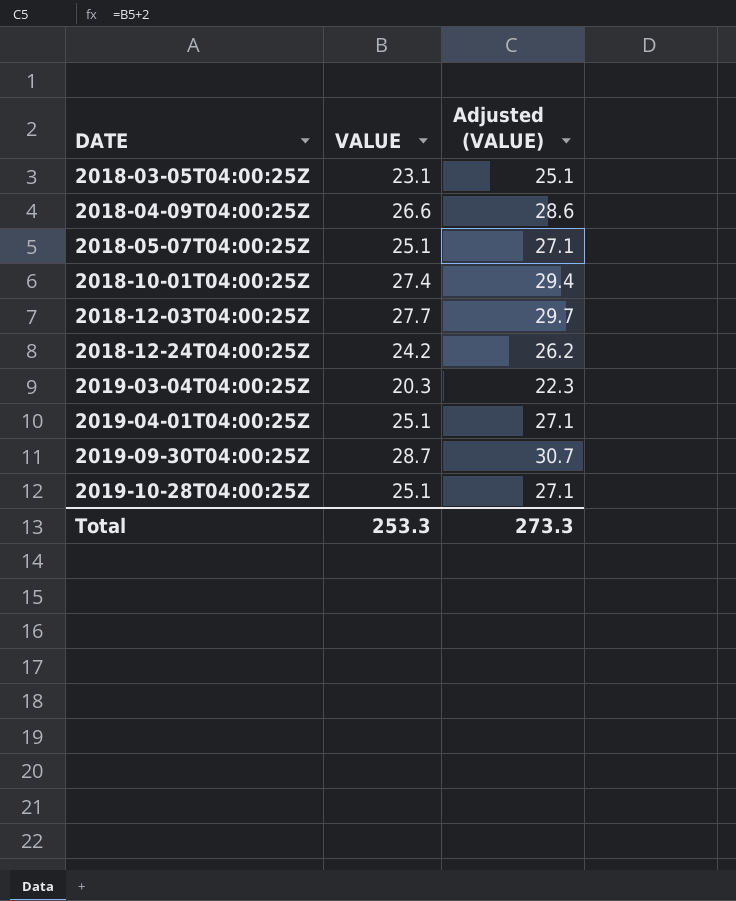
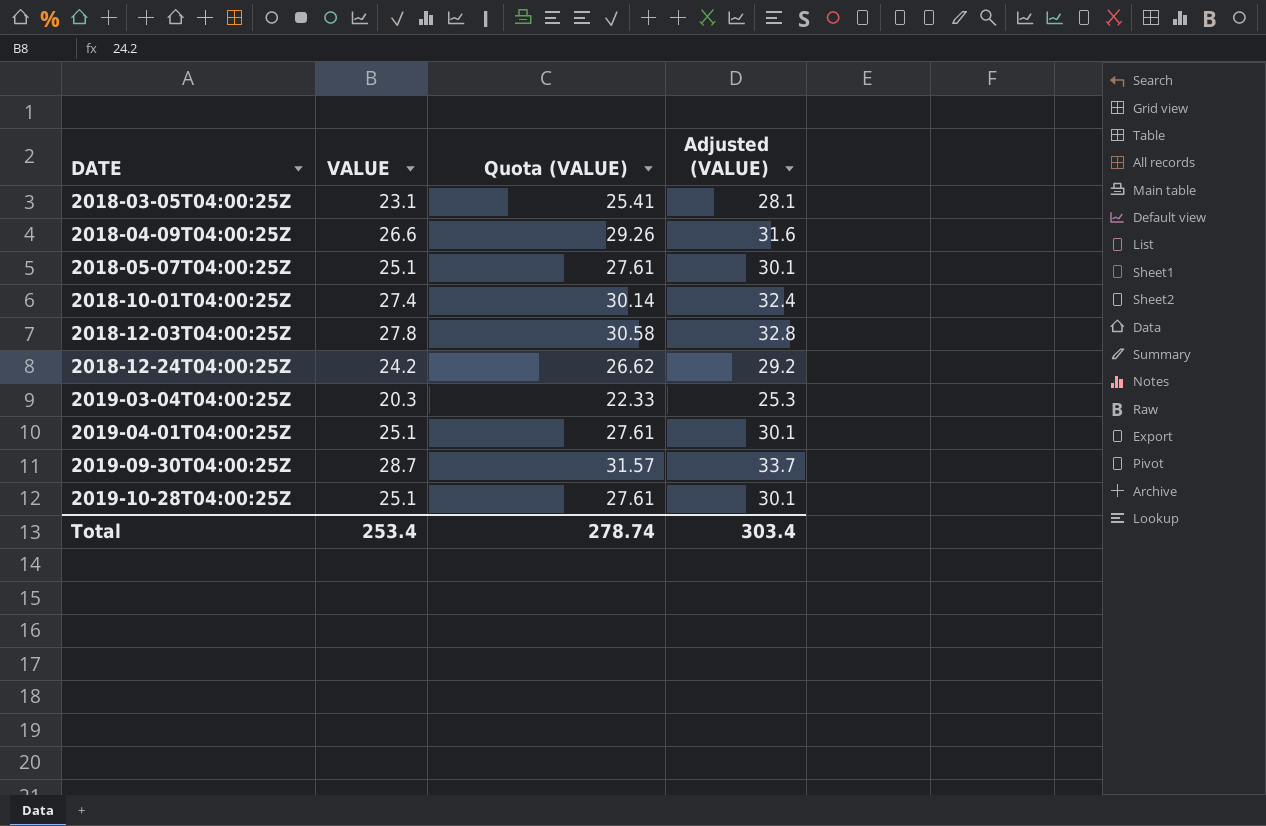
column Quota (VALUE) | formula: none -> [VALUE] * 1.1
column Adjusted (VALUE) | formula: [VALUE] + 2 -> [VALUE] + 5
2018-12-03T04:00:25Z | VALUE: 27.7 -> 27.8
Total | VALUE: 253.3 -> 253.4
Total | Adjusted (VALUE): 273.3 -> 303.4

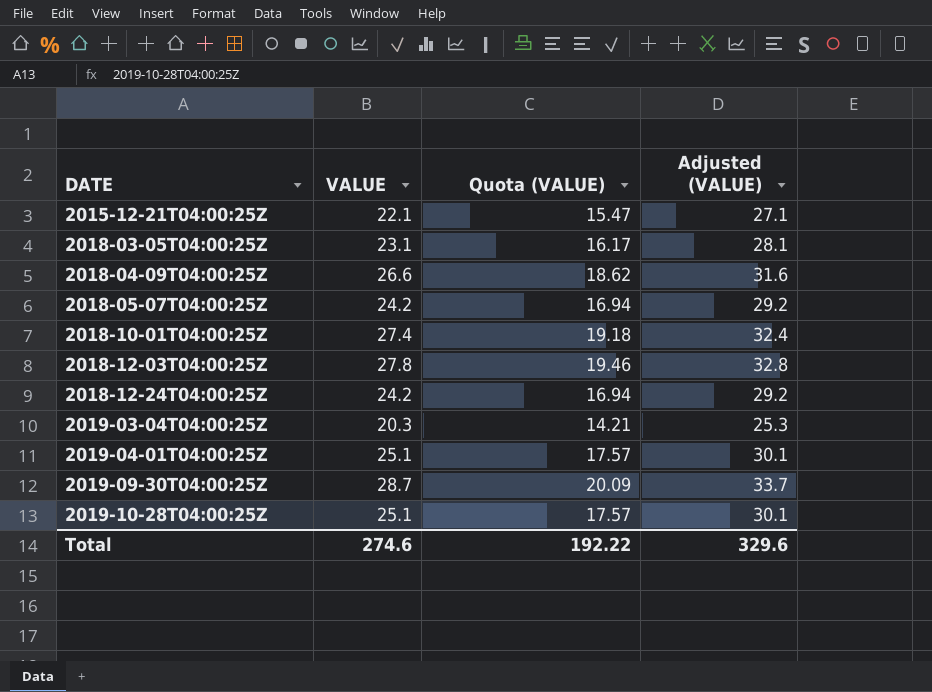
column Quota (VALUE) | formula: [VALUE] * 1.1 -> [VALUE] * 0.7
row 2015-12-21T04:00:25Z: none -> 22.1 | 15.47 | 27.1
2018-05-07T04:00:25Z | VALUE: 25.1 -> 24.2
2018-05-07T04:00:25Z | Adjusted (VALUE): 30.1 -> 29.2
Total | VALUE: 253.4 -> 274.6
Total | Quota (VALUE): 278.74 -> 192.22
Total | Adjusted (VALUE): 303.4 -> 329.6

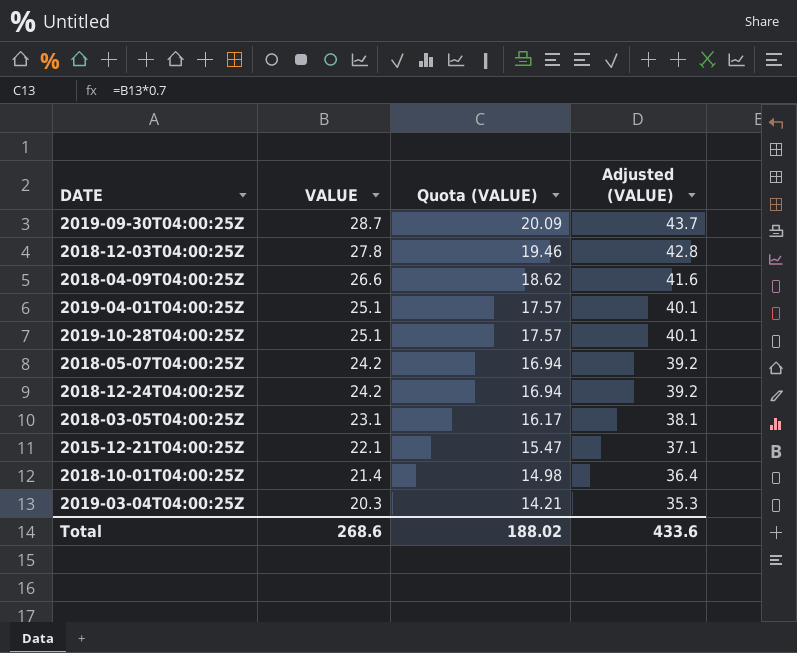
row order: DATE ascending -> VALUE descending
column Adjusted (VALUE) | formula: [VALUE] + 5 -> [VALUE] + 15
2018-10-01T04:00:25Z | VALUE: 27.4 -> 21.4
2018-10-01T04:00:25Z | Quota (VALUE): 19.18 -> 14.98
Total | VALUE: 274.6 -> 268.6
Total | Quota (VALUE): 192.22 -> 188.02
Total | Adjusted (VALUE): 329.6 -> 433.6

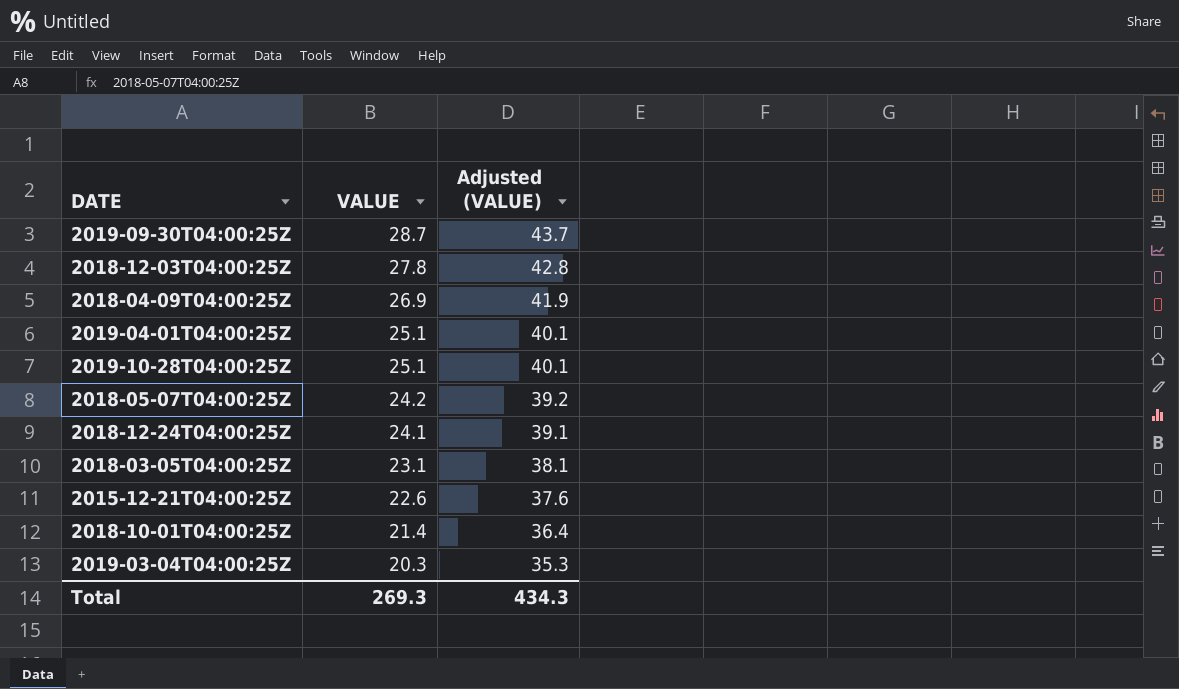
column Quota (VALUE) | formula: [VALUE] * 0.7 -> none
2018-04-09T04:00:25Z | VALUE: 26.6 -> 26.9
2018-04-09T04:00:25Z | Adjusted (VALUE): 41.6 -> 41.9
2018-12-24T04:00:25Z | VALUE: 24.2 -> 24.1
2018-12-24T04:00:25Z | Adjusted (VALUE): 39.2 -> 39.1
2015-12-21T04:00:25Z | VALUE: 22.1 -> 22.6
2015-12-21T04:00:25Z | Adjusted (VALUE): 37.1 -> 37.6
Total | VALUE: 268.6 -> 269.3
Total | Adjusted (VALUE): 433.6 -> 434.3

